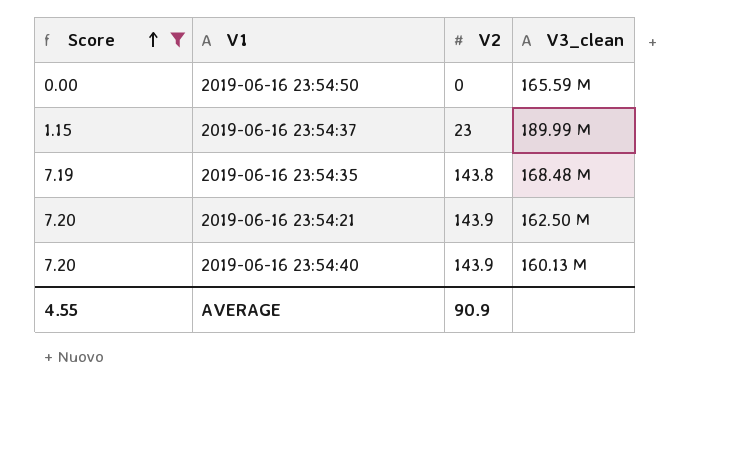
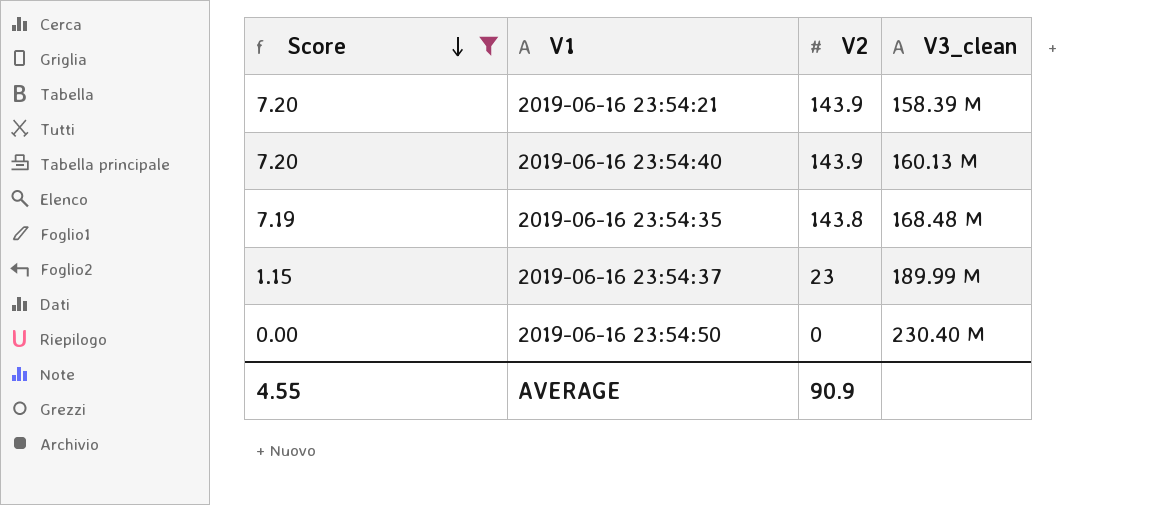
row order: Score ascending -> Score descending
2019-06-16 23:54:21 | V3_clean: 162.50 M -> 158.39 M
2019-06-16 23:54:50 | V3_clean: 165.59 M -> 230.40 M

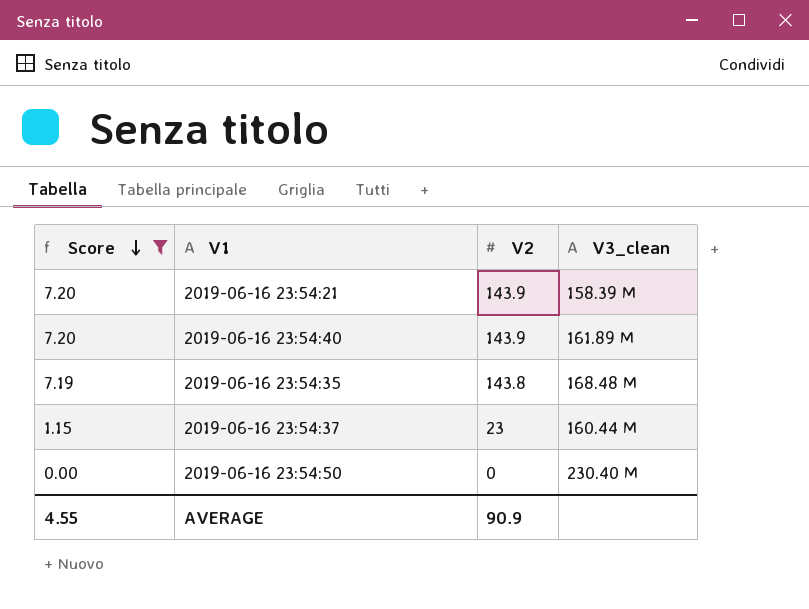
2019-06-16 23:54:40 | V3_clean: 160.13 M -> 161.89 M
2019-06-16 23:54:37 | V3_clean: 189.99 M -> 160.44 M

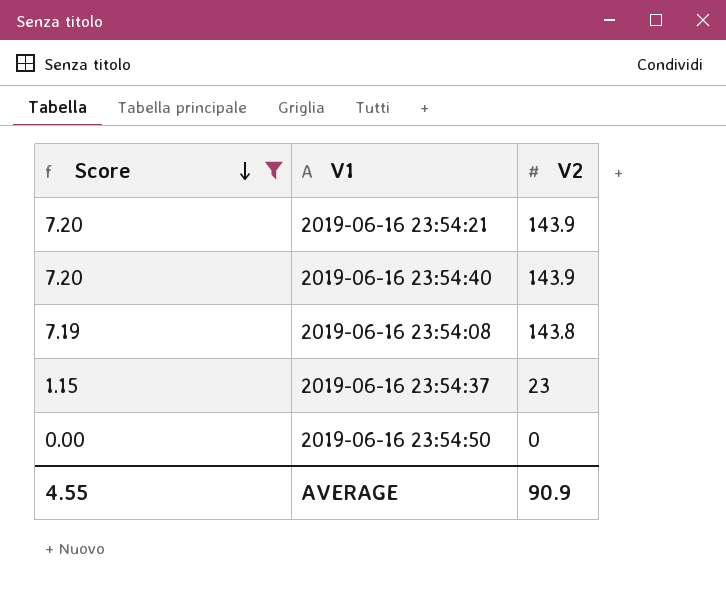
column V3_clean | position: 4 -> none
row 2019-06-16 23:54:35: 7.19 | 143.8 | 168.48 M -> none
row 2019-06-16 23:54:08: none -> 7.19 | 143.8

